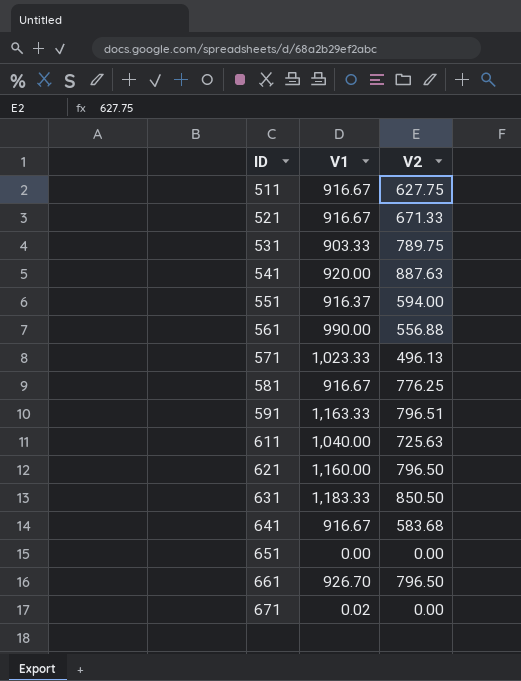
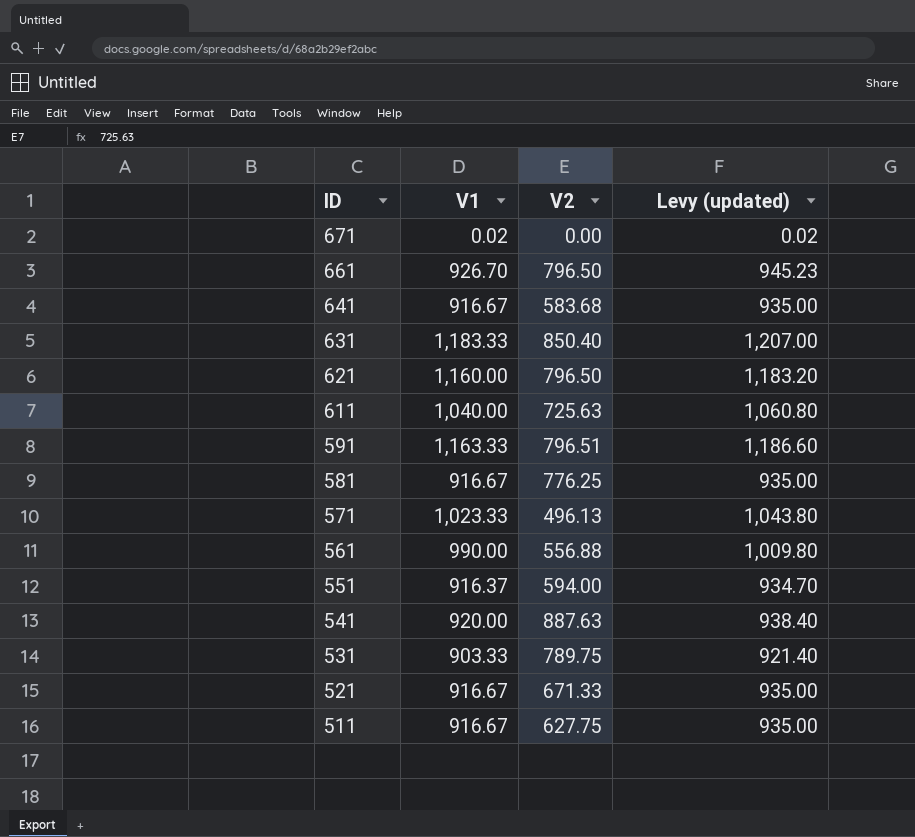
row order: ID ascending -> ID descending
column Levy (updated) | formula: none -> [V1] * 1.02
row 651: 0.00 | 0.00 -> none
631 | V2: 850.50 -> 850.40

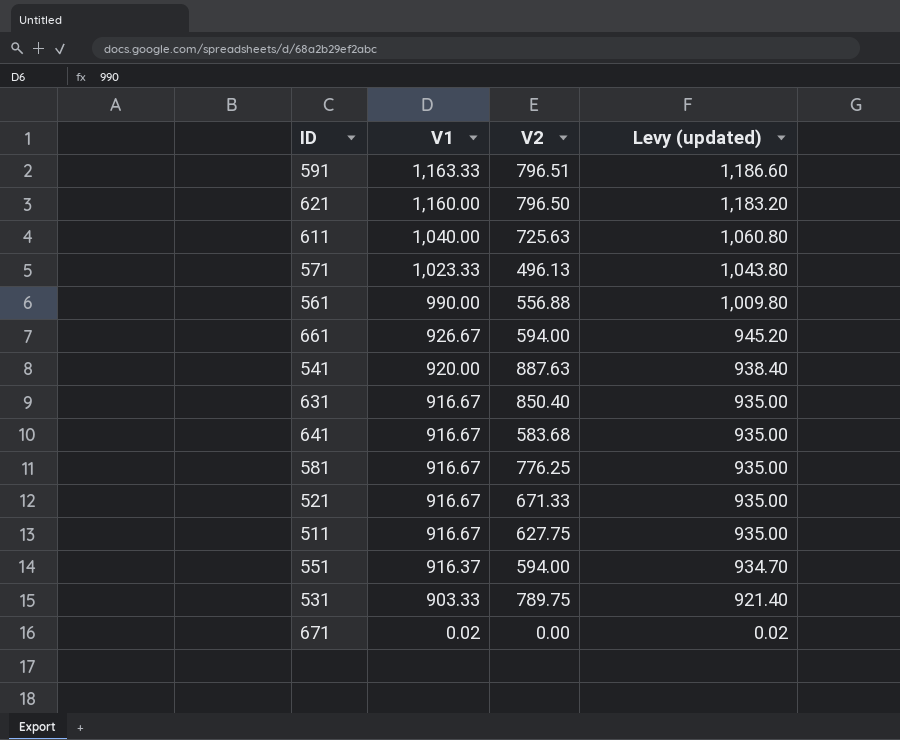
row order: ID descending -> V1 descending
661 | V1: 926.70 -> 926.67
661 | V2: 796.50 -> 594.00
661 | Levy (updated): 945.23 -> 945.20
631 | V1: 1,183.33 -> 916.67
631 | Levy (updated): 1,207.00 -> 935.00

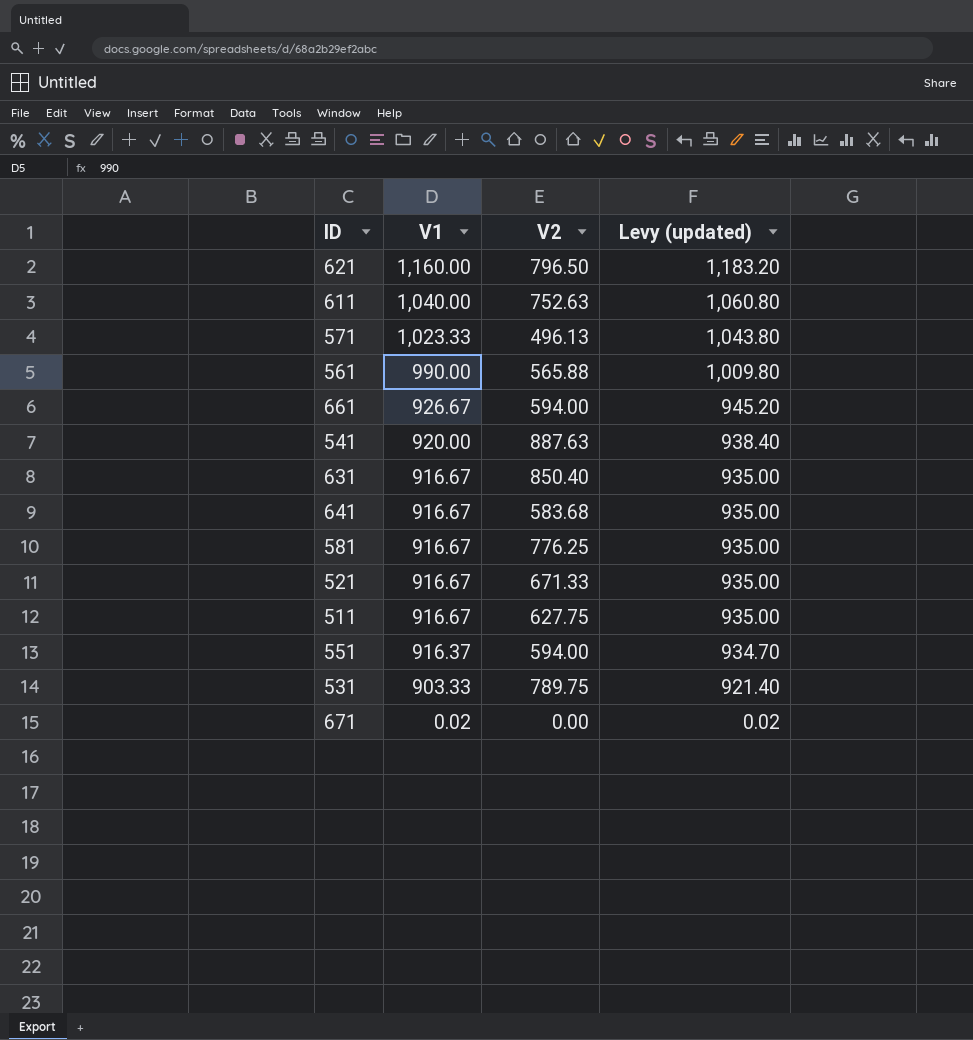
row 591: 1,163.33 | 796.51 | 1,186.60 -> none
611 | V2: 725.63 -> 752.63
561 | V2: 556.88 -> 565.88

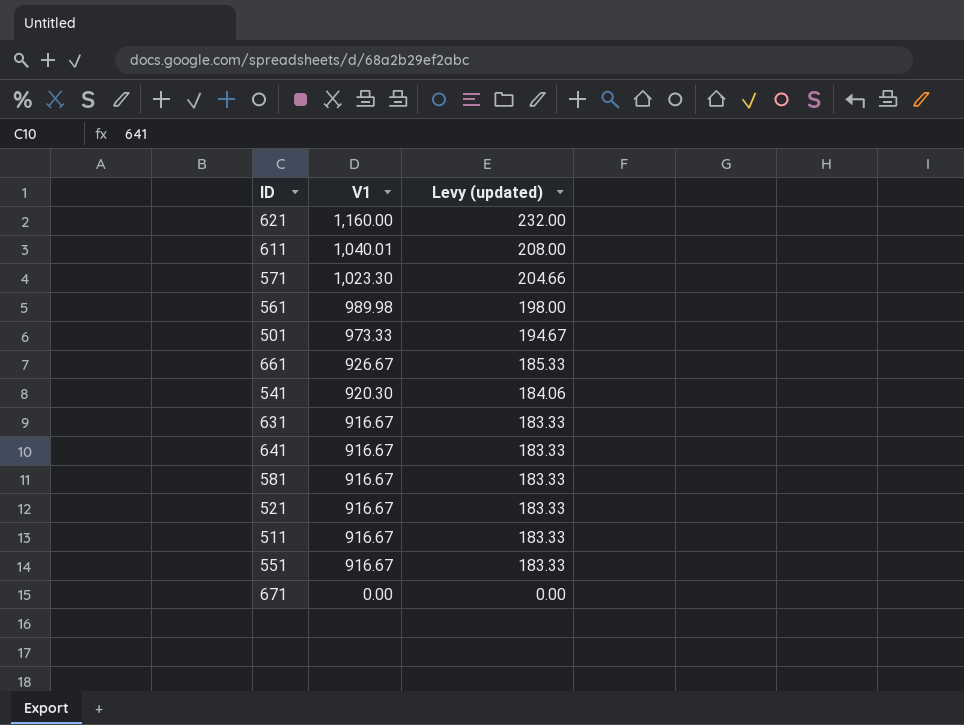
column V2 | position: 3 -> none
column Levy (updated) | formula: [V1] * 1.02 -> [V1] * 0.2
row 531: 903.33 | 789.75 | 921.40 -> none
611 | V1: 1,040.00 -> 1,040.01
571 | V1: 1,023.33 -> 1,023.30
561 | V1: 990.00 -> 989.98
row 501: none -> 973.33 | 194.67
541 | V1: 920.00 -> 920.30
551 | V1: 916.37 -> 916.67
671 | V1: 0.02 -> 0.00

